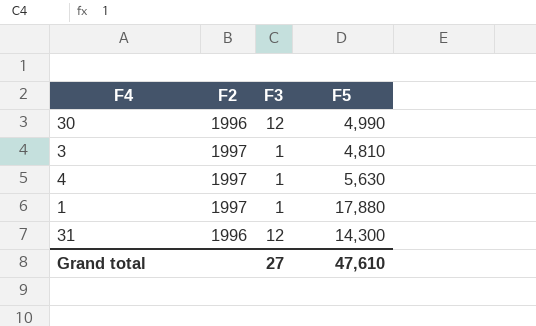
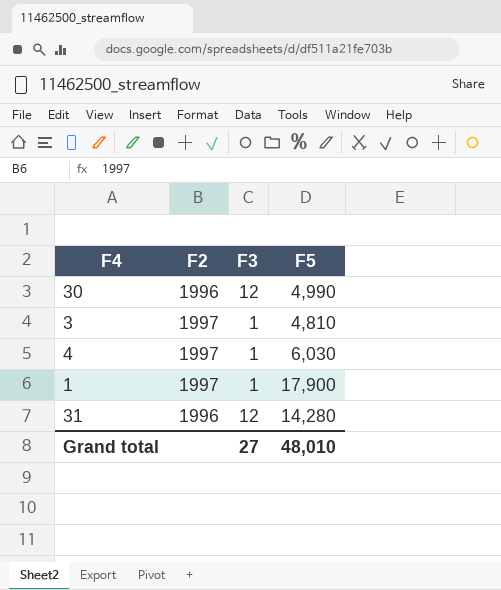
4 | F5: 5,630 -> 6,030
1 | F5: 17,880 -> 17,900
31 | F5: 14,300 -> 14,280
Grand total | F5: 47,610 -> 48,010

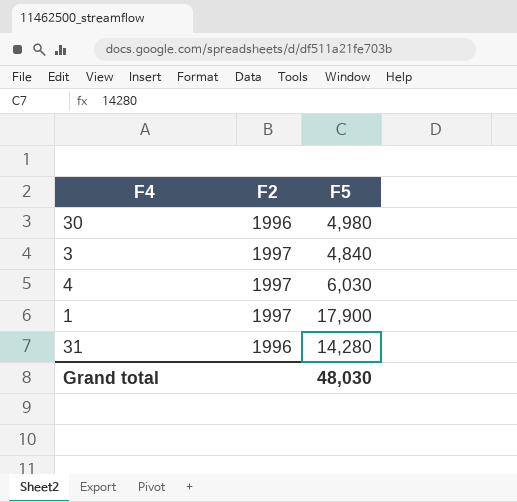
column F3 | position: 3 -> none
30 | F5: 4,990 -> 4,980
3 | F5: 4,810 -> 4,840
Grand total | F5: 48,010 -> 48,030

